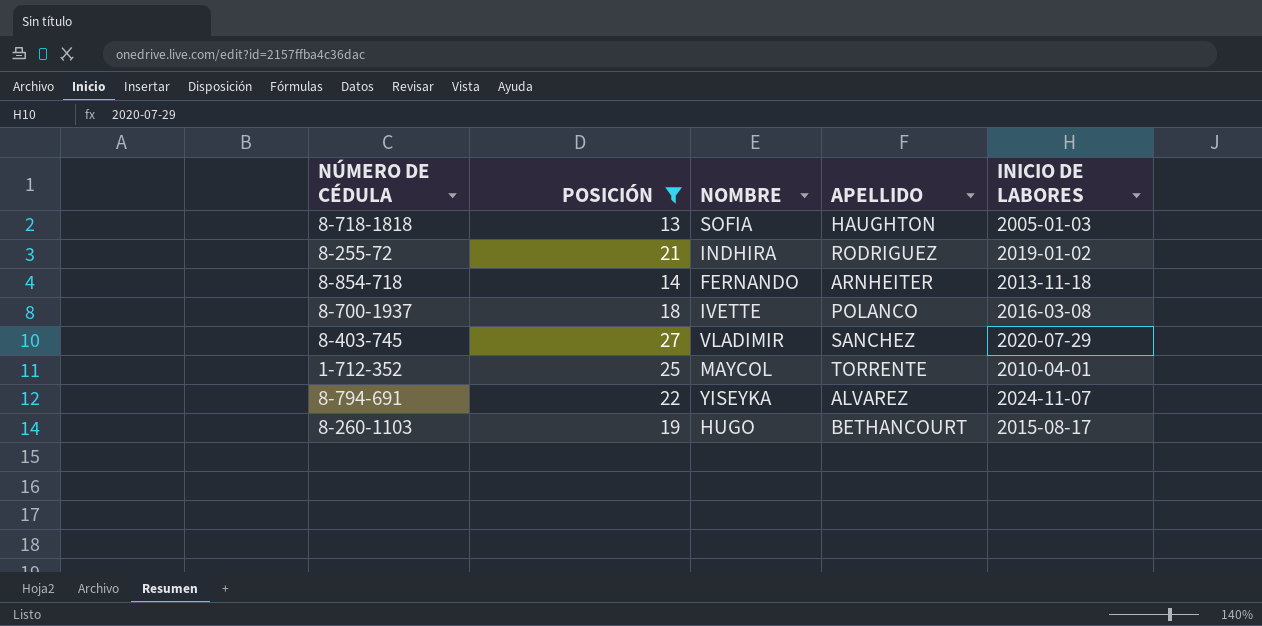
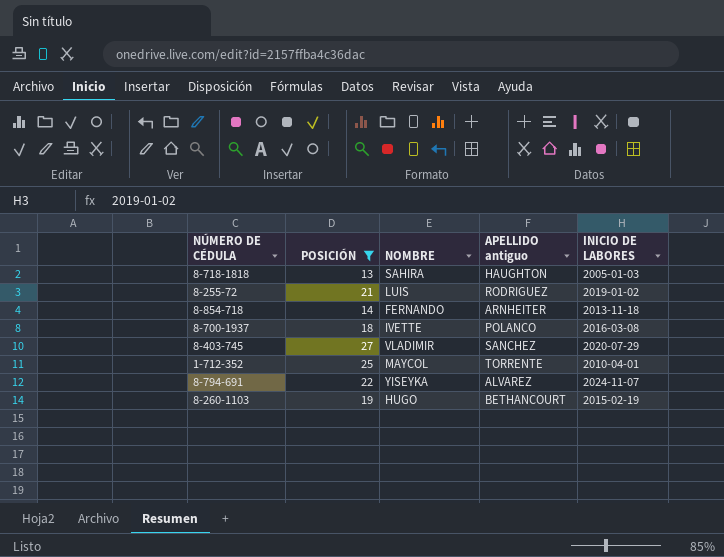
column name: APELLIDO -> APELLIDO antiguo
8-718-1818 | NOMBRE: SOFIA -> SAHIRA
8-255-72 | NOMBRE: INDHIRA -> LUIS
8-260-1103 | INICIO DE LABORES: 2015-08-17 -> 2015-02-19

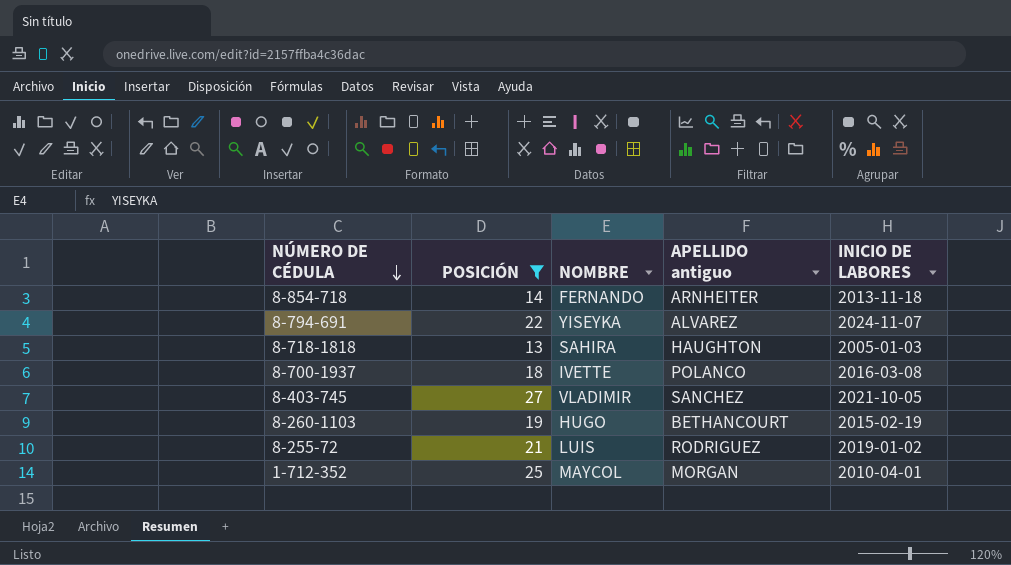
row order: none -> NÚMERO DE CÉDULA descending
8-403-745 | INICIO DE LABORES: 2020-07-29 -> 2021-10-05
1-712-352 | APELLIDO antiguo: TORRENTE -> MORGAN

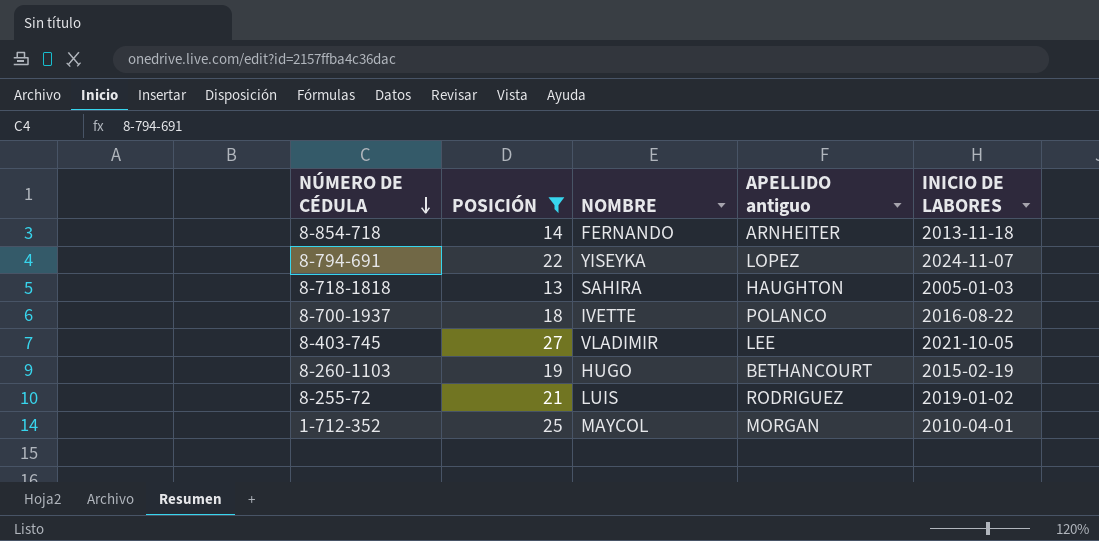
8-794-691 | APELLIDO antiguo: ALVAREZ -> LOPEZ
8-700-1937 | INICIO DE LABORES: 2016-03-08 -> 2016-08-22
8-403-745 | APELLIDO antiguo: SANCHEZ -> LEE

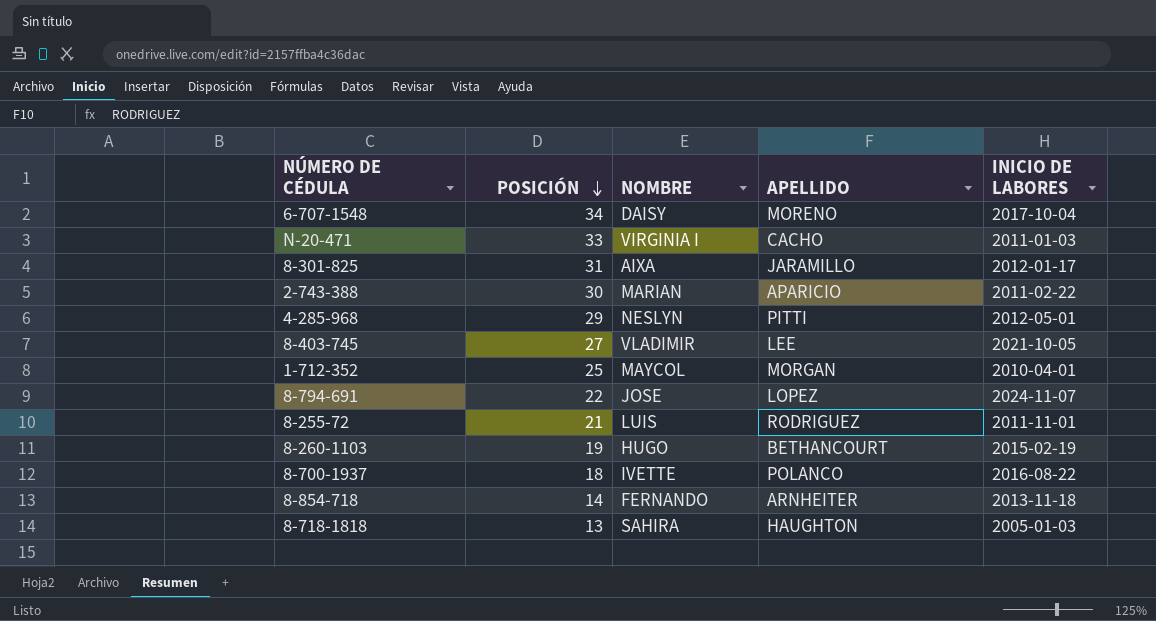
filter: POSICIÓN <= 27 -> none
row order: NÚMERO DE CÉDULA descending -> POSICIÓN descending
column name: APELLIDO antiguo -> APELLIDO
8-794-691 | NOMBRE: YISEYKA -> JOSE
8-255-72 | INICIO DE LABORES: 2019-01-02 -> 2011-11-01

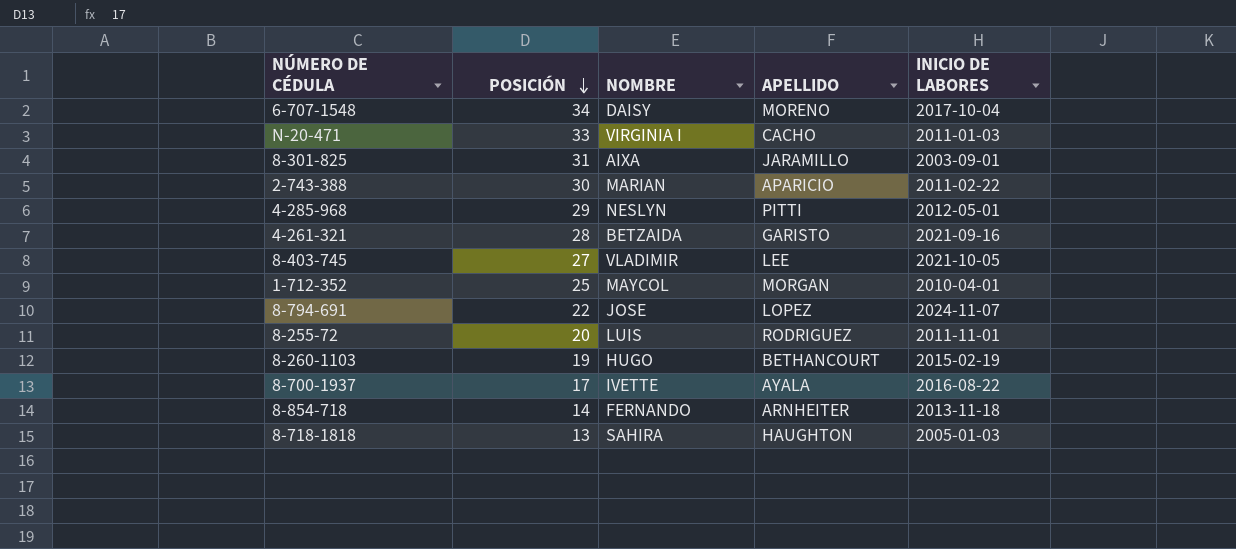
8-301-825 | INICIO DE LABORES: 2012-01-17 -> 2003-09-01
row 4-261-321: none -> 28 | BETZAIDA | GARISTO | 2021-09-16
8-255-72 | POSICIÓN: 21 -> 20
8-700-1937 | POSICIÓN: 18 -> 17
8-700-1937 | APELLIDO: POLANCO -> AYALA

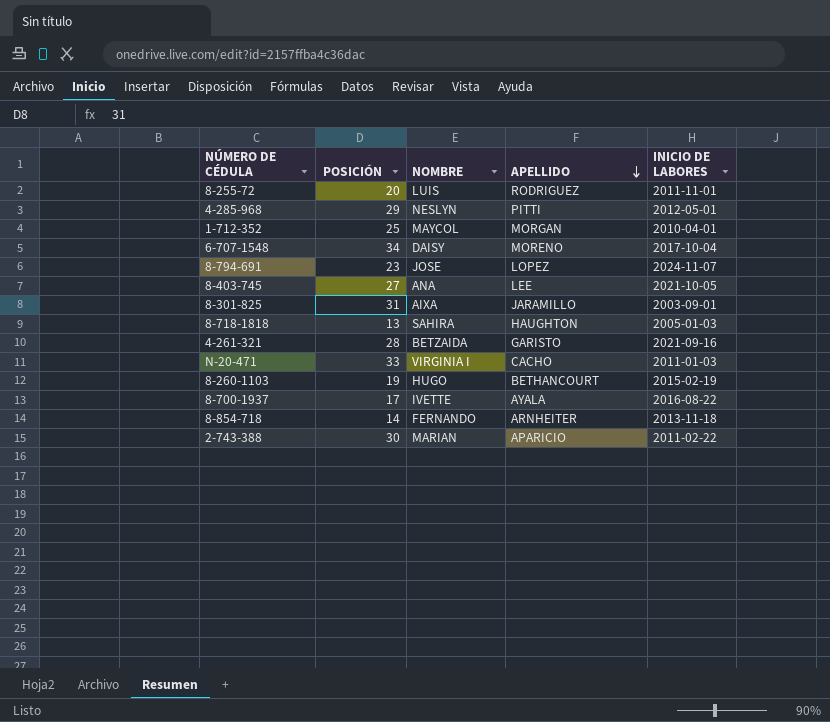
row order: POSICIÓN descending -> APELLIDO descending
8-794-691 | POSICIÓN: 22 -> 23
8-403-745 | NOMBRE: VLADIMIR -> ANA

